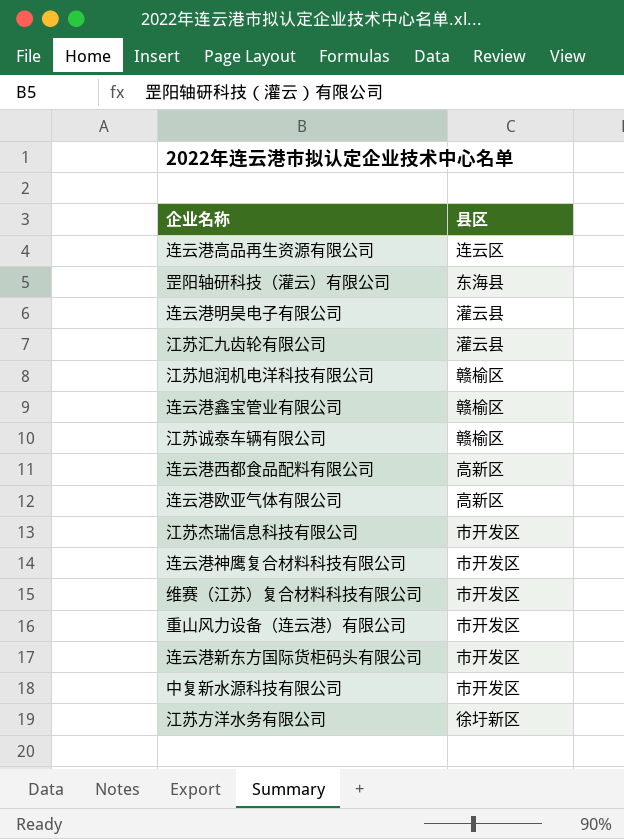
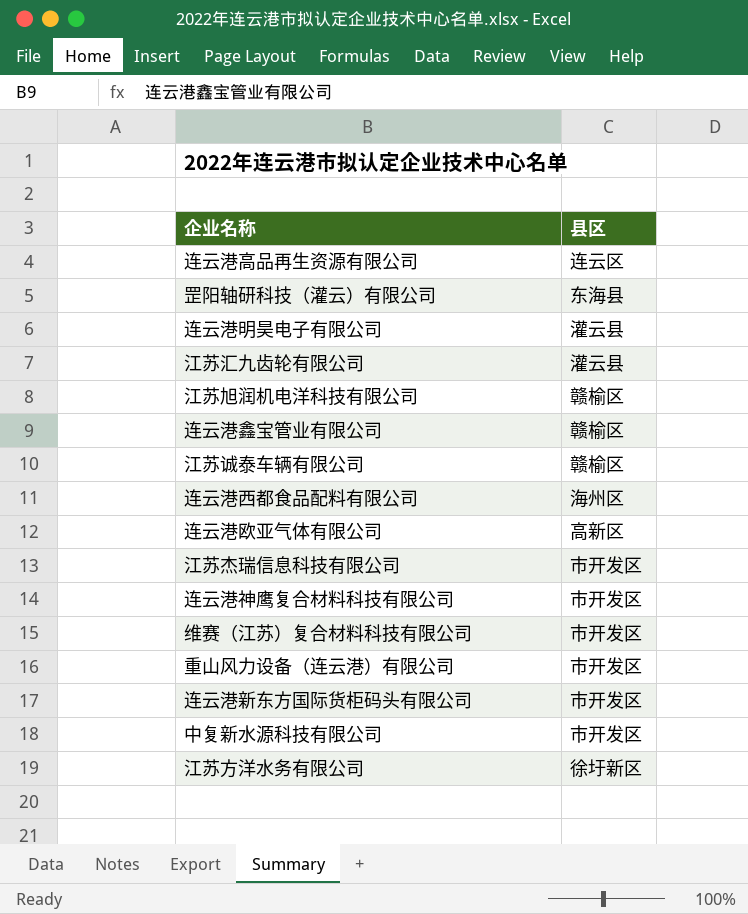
连云港西都食品配料有限公司 | 县区: 高新区 -> 海州区

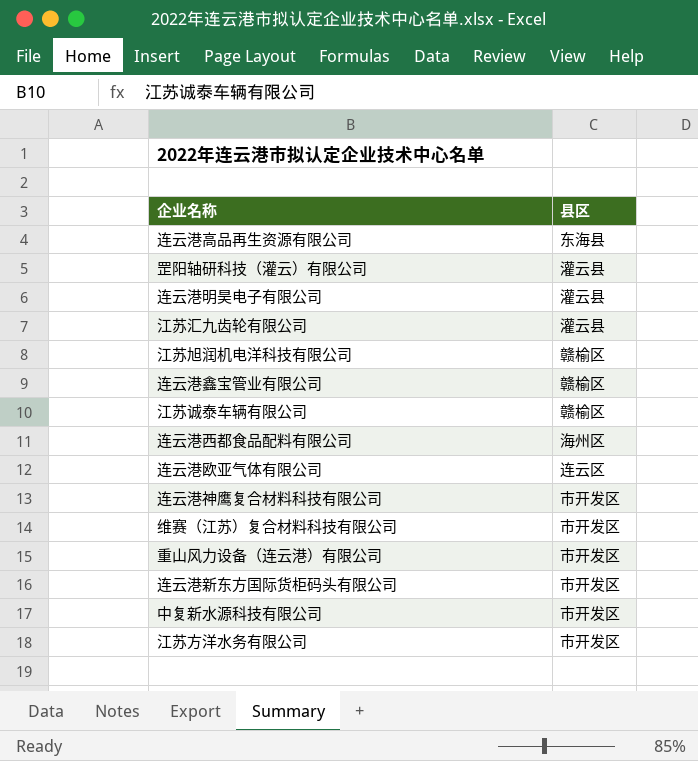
row 江苏杰瑞信息科技有限公司: 市开发区 -> none
连云港高品再生资源有限公司 | 县区: 连云区 -> 东海县
罡阳轴研科技（灌云）有限公司 | 县区: 东海县 -> 灌云县
连云港欧亚气体有限公司 | 县区: 高新区 -> 连云区
江苏方洋水务有限公司 | 县区: 徐圩新区 -> 市开发区

